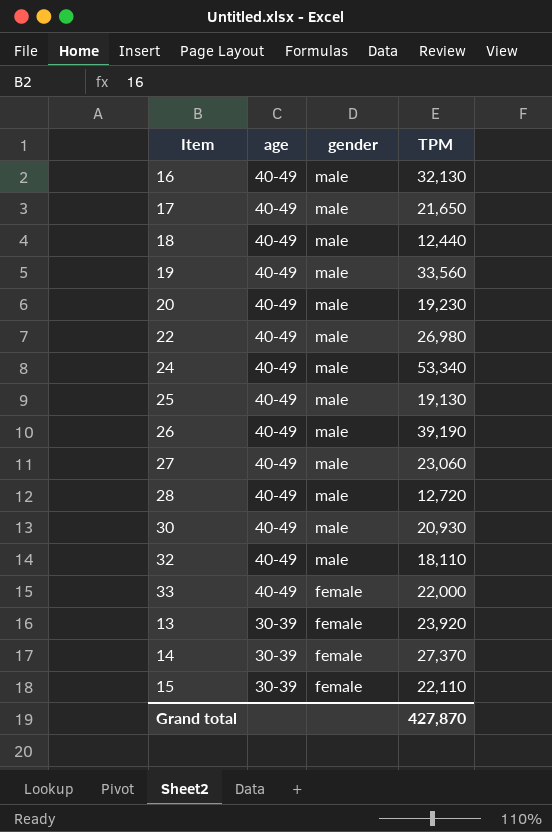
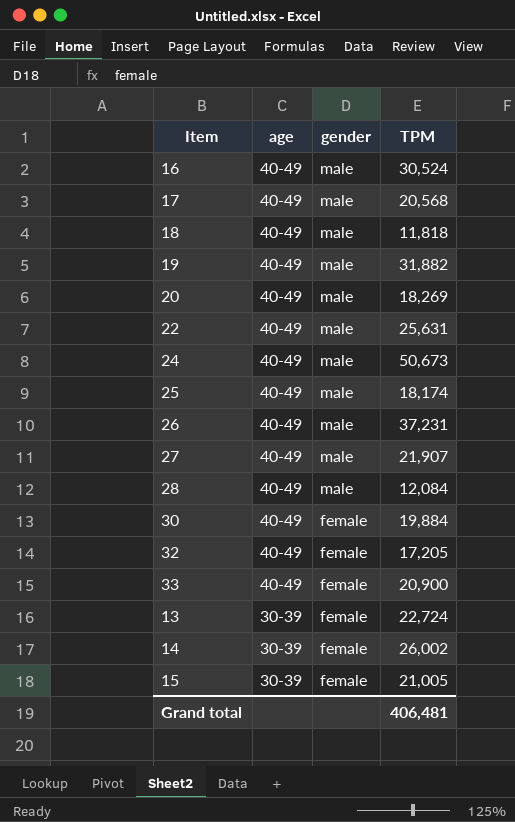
16 | TPM: 32,130 -> 30,524
17 | TPM: 21,650 -> 20,568
18 | TPM: 12,440 -> 11,818
19 | TPM: 33,560 -> 31,882
20 | TPM: 19,230 -> 18,269
22 | TPM: 26,980 -> 25,631
24 | TPM: 53,340 -> 50,673
25 | TPM: 19,130 -> 18,174
26 | TPM: 39,190 -> 37,231
27 | TPM: 23,060 -> 21,907
28 | TPM: 12,720 -> 12,084
30 | gender: male -> female
30 | TPM: 20,930 -> 19,884
32 | gender: male -> female
32 | TPM: 18,110 -> 17,205
33 | TPM: 22,000 -> 20,900
13 | TPM: 23,920 -> 22,724
14 | TPM: 27,370 -> 26,002
15 | TPM: 22,110 -> 21,005
Grand total | TPM: 427,870 -> 406,481

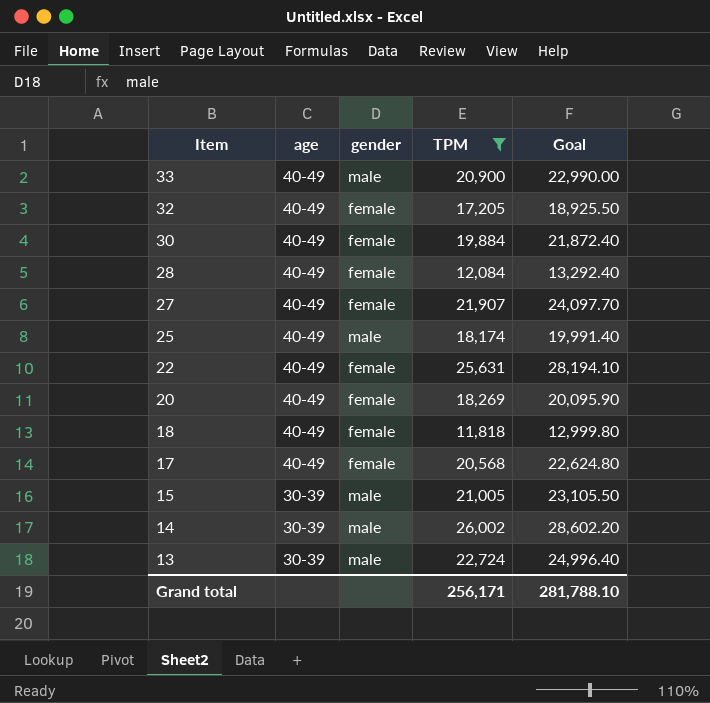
filter: none -> TPM <= 26,002
row order: age descending -> Item descending
column Goal | formula: none -> [TPM] * 1.1
33 | gender: female -> male
28 | gender: male -> female
27 | gender: male -> female
22 | gender: male -> female
20 | gender: male -> female
18 | gender: male -> female
17 | gender: male -> female
15 | gender: female -> male
14 | gender: female -> male
13 | gender: female -> male
Grand total | TPM: 406,481 -> 256,171

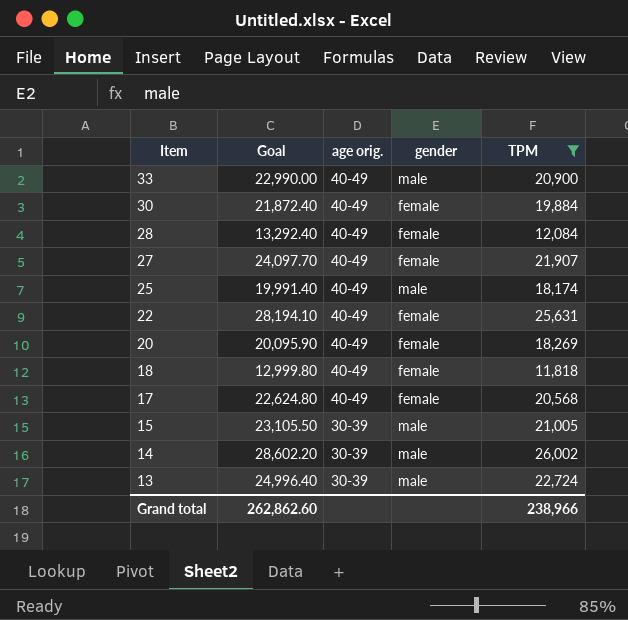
column Goal | position: 5 -> 2
column name: age -> age orig.
row 32: 40-49 | female | 17,205 | 18,925.50 -> none
Grand total | Goal: 281,788.10 -> 262,862.60
Grand total | TPM: 256,171 -> 238,966

